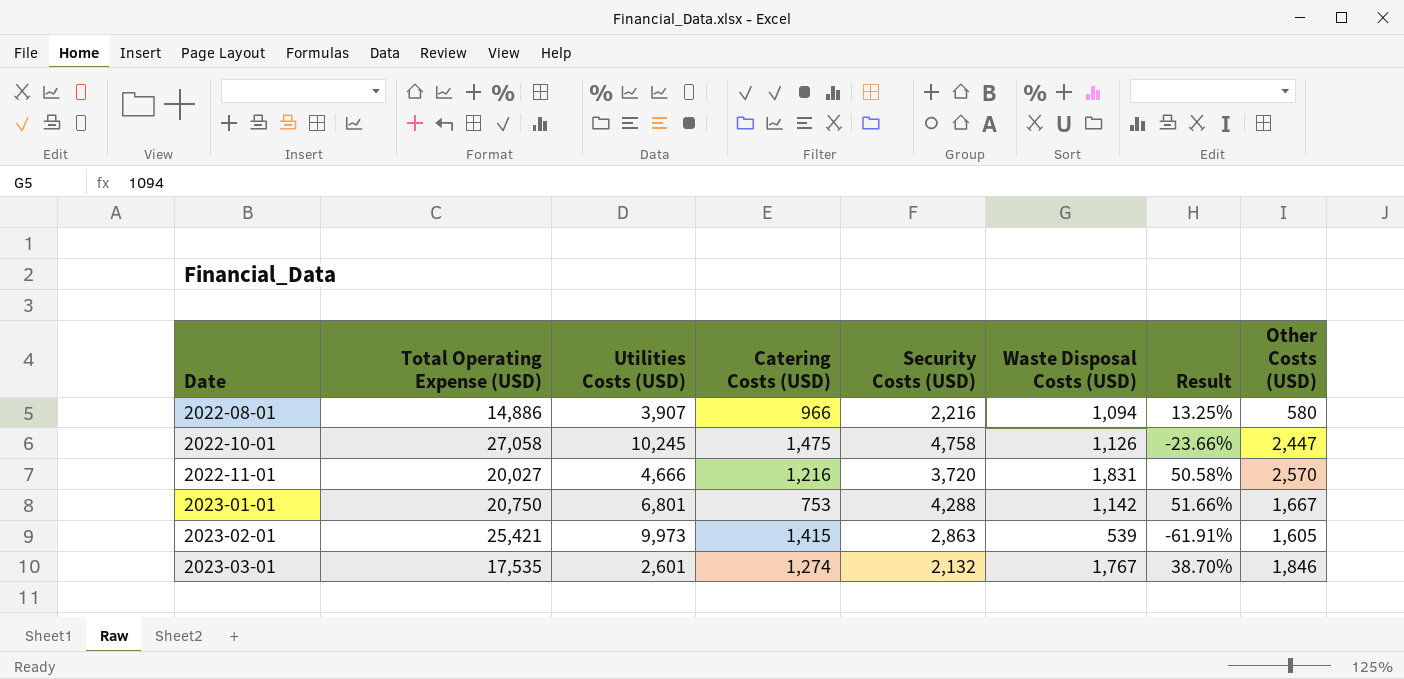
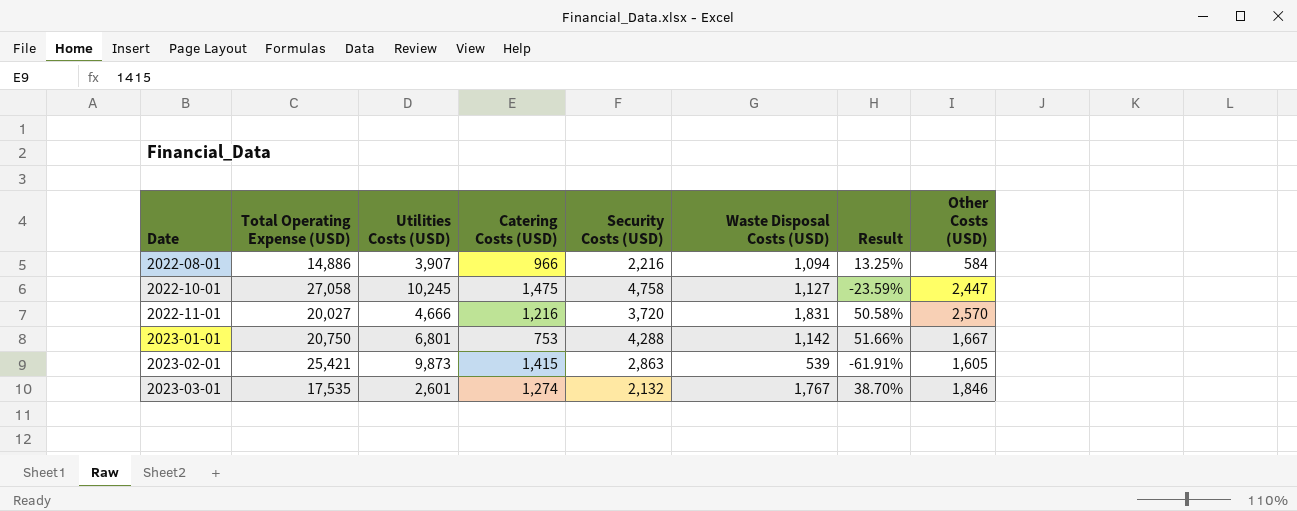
2022-08-01 | Other Costs (USD): 580 -> 584
2022-10-01 | Waste Disposal Costs (USD): 1,126 -> 1,127
2022-10-01 | Result: -23.66% -> -23.59%
2023-02-01 | Utilities Costs (USD): 9,973 -> 9,873

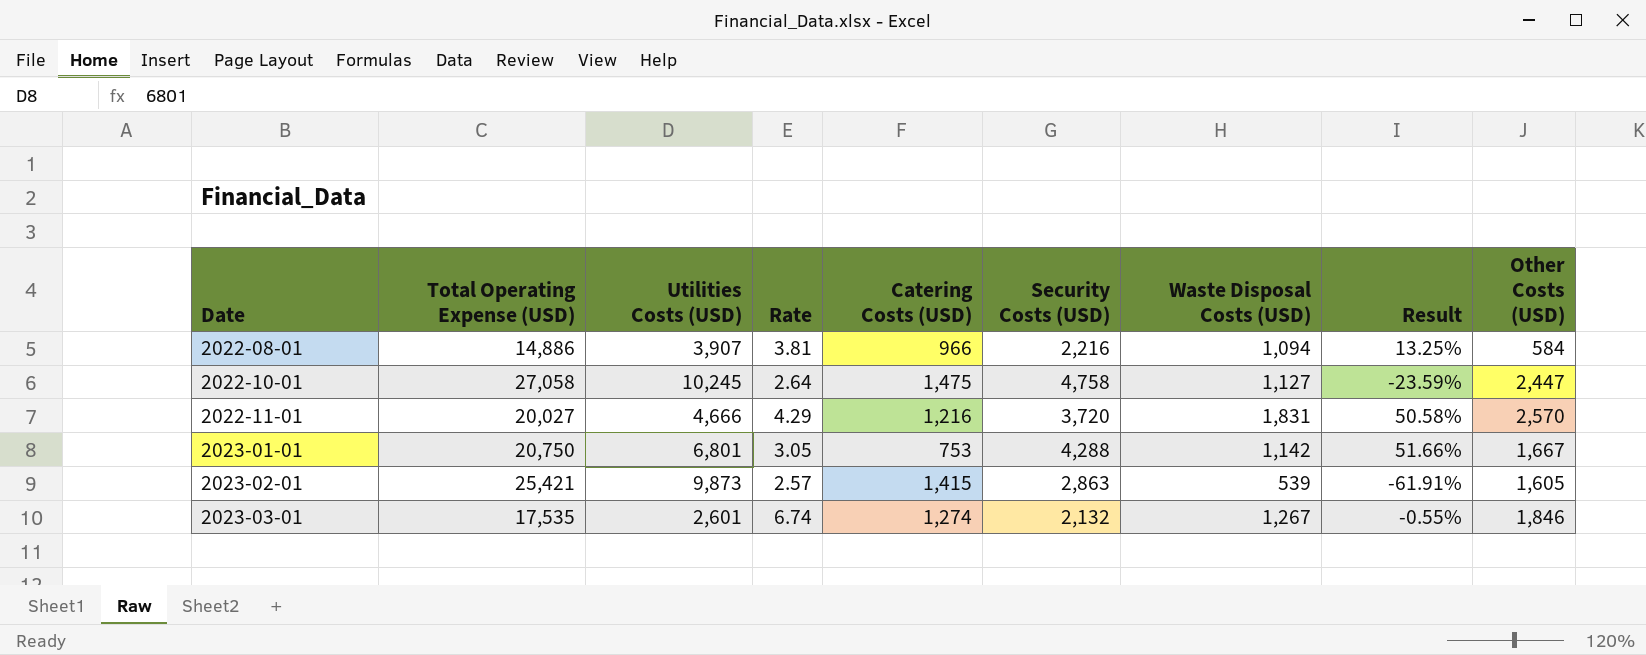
column Rate | formula: none -> [Total Operating Expense (USD)] / [Utilities Costs (USD)]
2023-03-01 | Waste Disposal Costs (USD): 1,767 -> 1,267
2023-03-01 | Result: 38.70% -> -0.55%

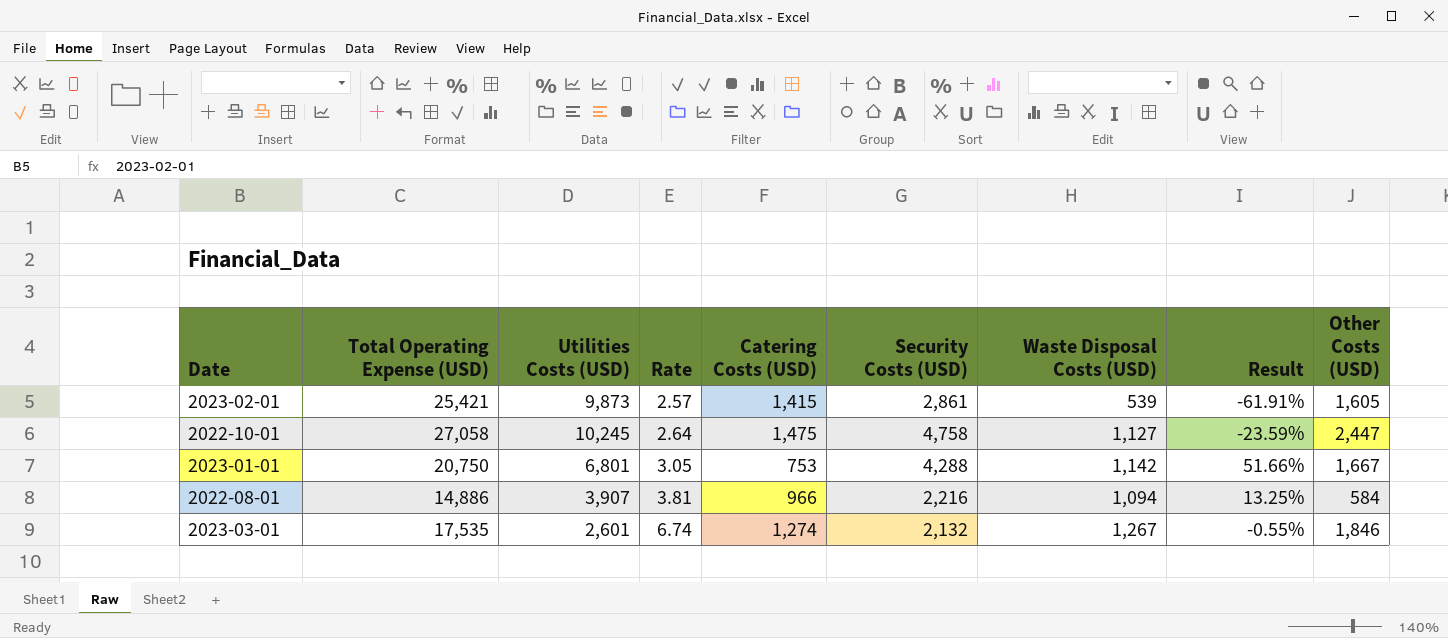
row order: Date ascending -> Rate ascending
row 2022-11-01: 20,027 | 4,666 | 4.29 | 1,216 | 3,720 | 1,831 | 50.58% | 2,570 -> none
2023-02-01 | Security Costs (USD): 2,863 -> 2,861

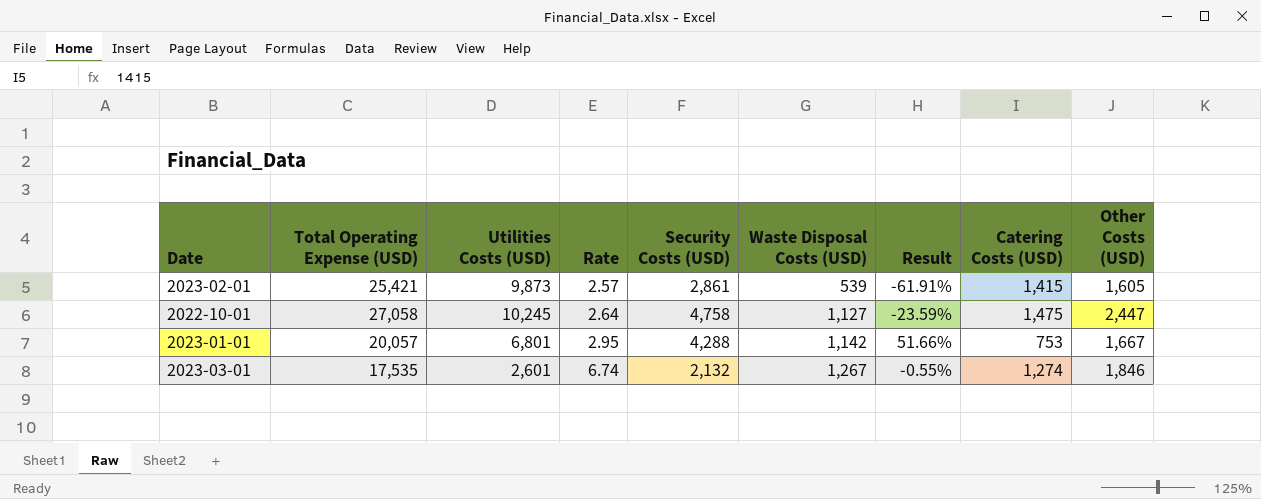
column Catering Costs (USD) | position: 5 -> 8
row 2022-08-01: 14,886 | 3,907 | 3.81 | 966 | 2,216 | 1,094 | 13.25% | 584 -> none
2023-01-01 | Total Operating Expense (USD): 20,750 -> 20,057
2023-01-01 | Rate: 3.05 -> 2.95

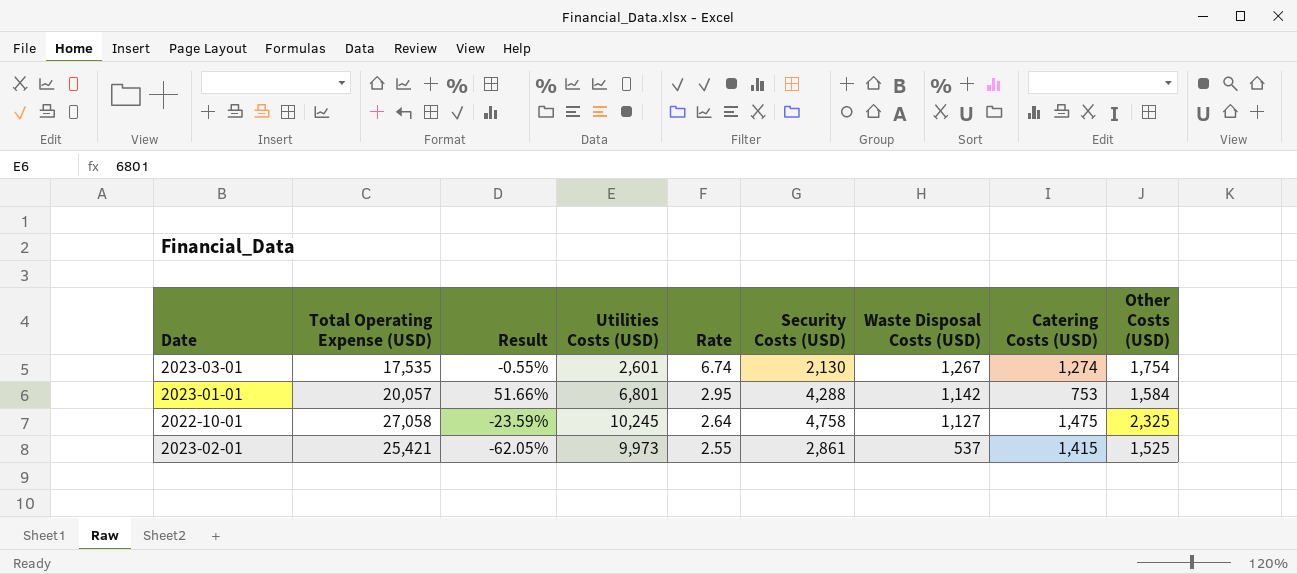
row order: Rate ascending -> Rate descending
column Result | position: 7 -> 3
2023-03-01 | Security Costs (USD): 2,132 -> 2,130
2023-03-01 | Other Costs (USD): 1,846 -> 1,754
2023-01-01 | Other Costs (USD): 1,667 -> 1,584
2022-10-01 | Other Costs (USD): 2,447 -> 2,325
2023-02-01 | Result: -61.91% -> -62.05%
2023-02-01 | Utilities Costs (USD): 9,873 -> 9,973
2023-02-01 | Rate: 2.57 -> 2.55
2023-02-01 | Waste Disposal Costs (USD): 539 -> 537
2023-02-01 | Other Costs (USD): 1,605 -> 1,525

